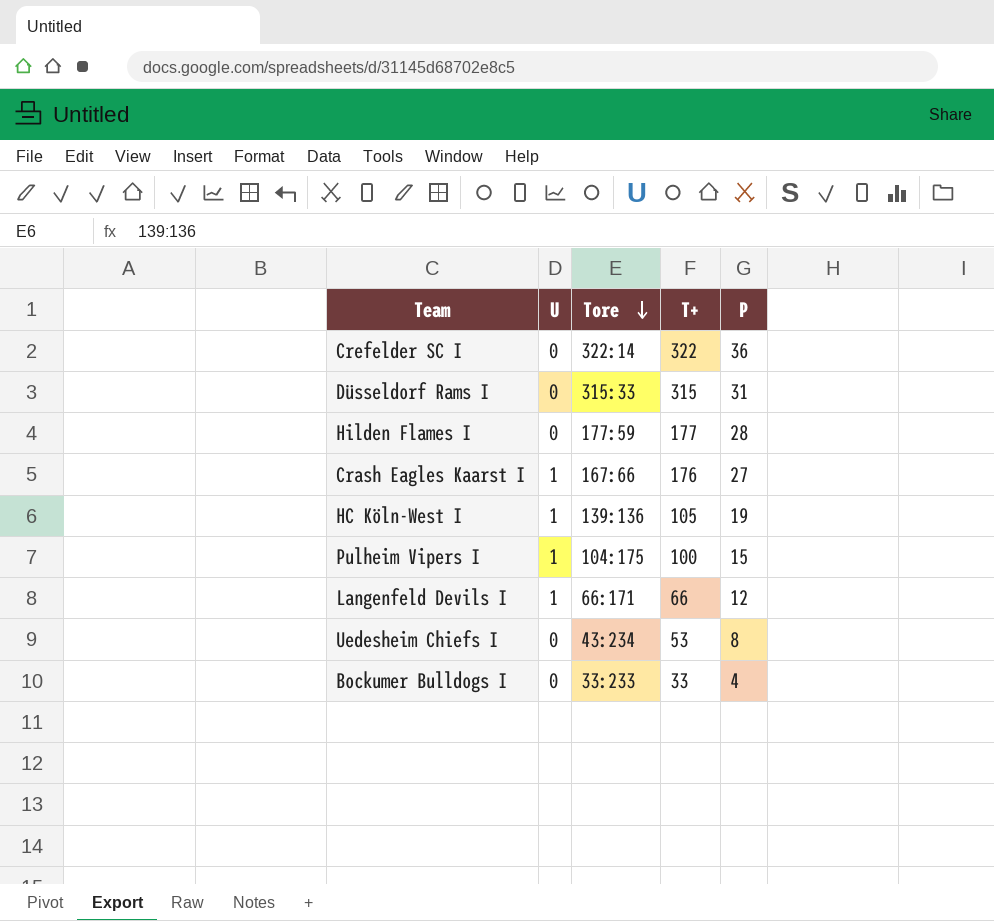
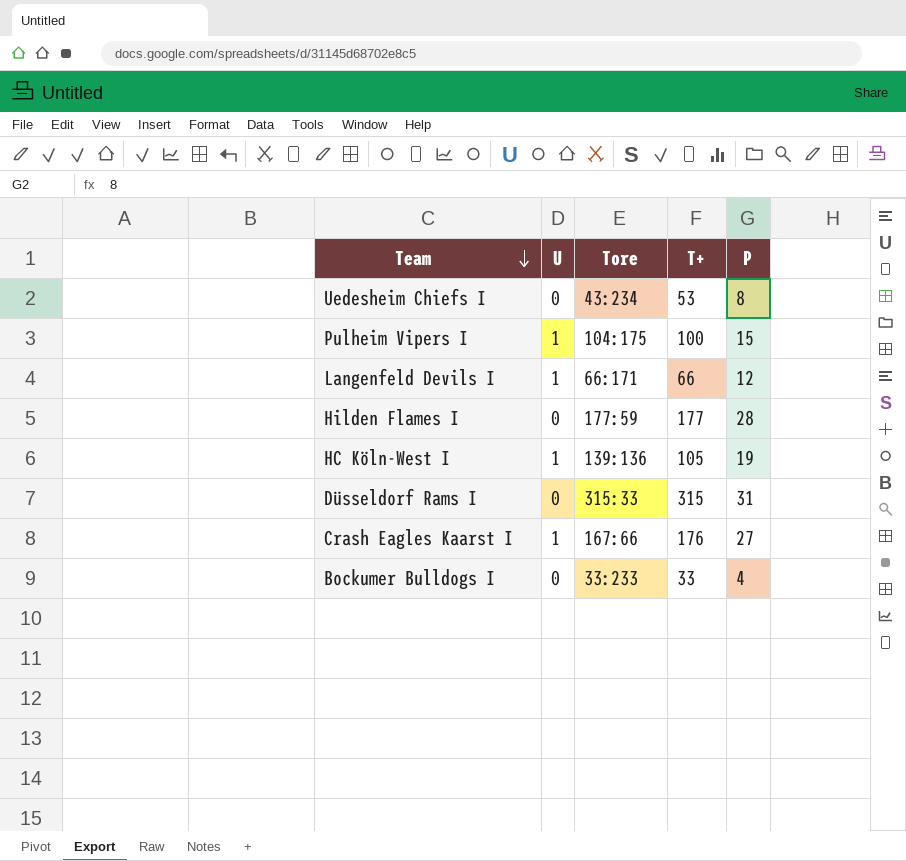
row order: Tore descending -> Team descending
row Crefelder SC I: 0 | 322:14 | 322 | 36 -> none

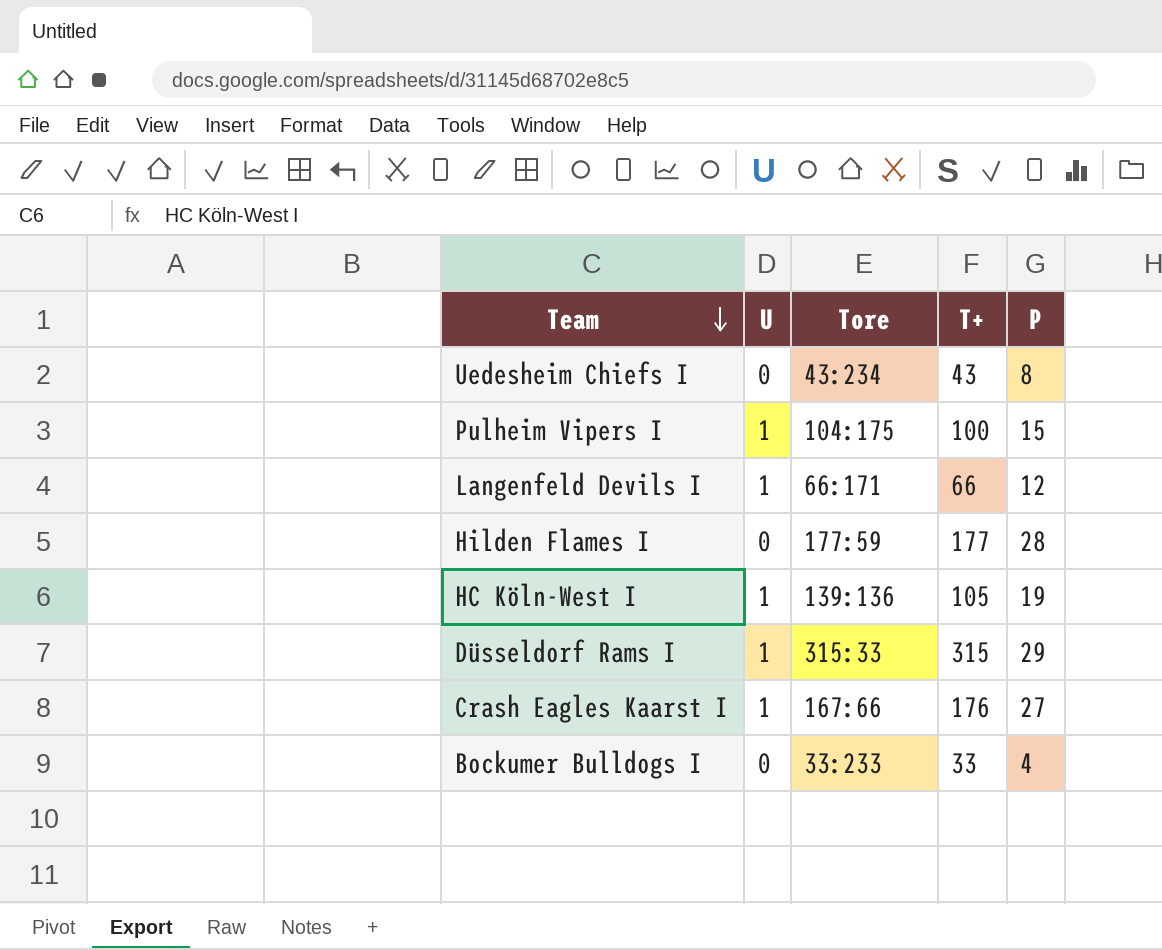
Uedesheim Chiefs I | T+: 53 -> 43
Düsseldorf Rams I | U: 0 -> 1
Düsseldorf Rams I | P: 31 -> 29

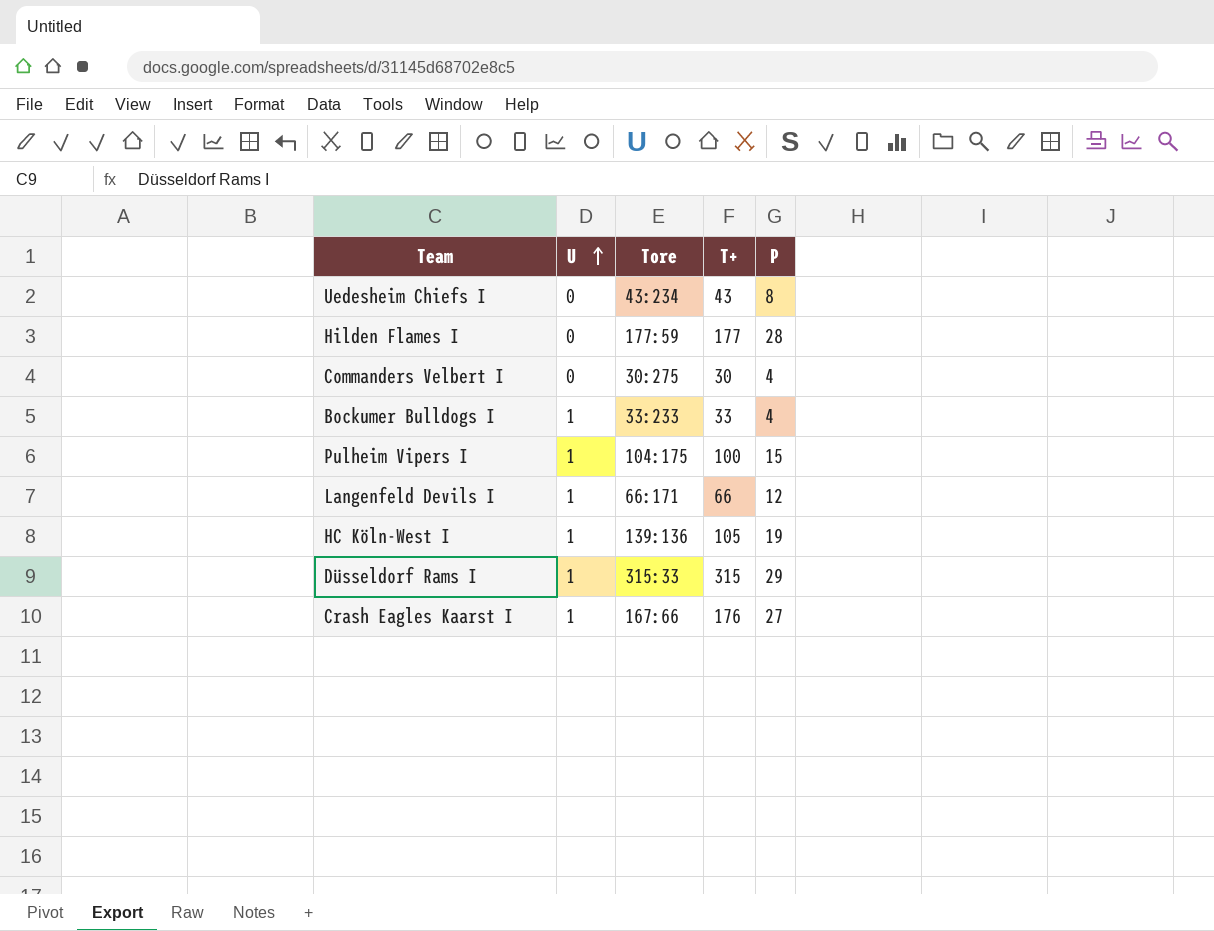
row order: Team descending -> U ascending
row Commanders Velbert I: none -> 0 | 30:275 | 30 | 4
Bockumer Bulldogs I | U: 0 -> 1

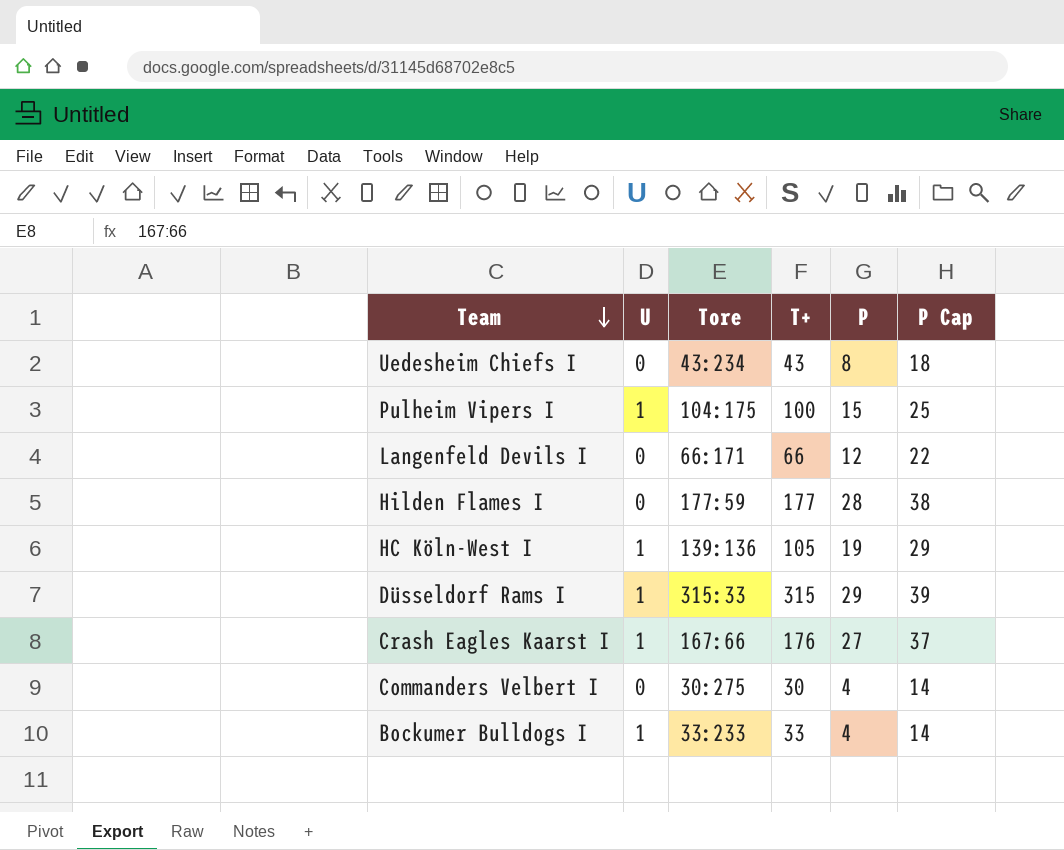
row order: U ascending -> Team descending
column P Cap | formula: none -> [P] + 10
Langenfeld Devils I | U: 1 -> 0

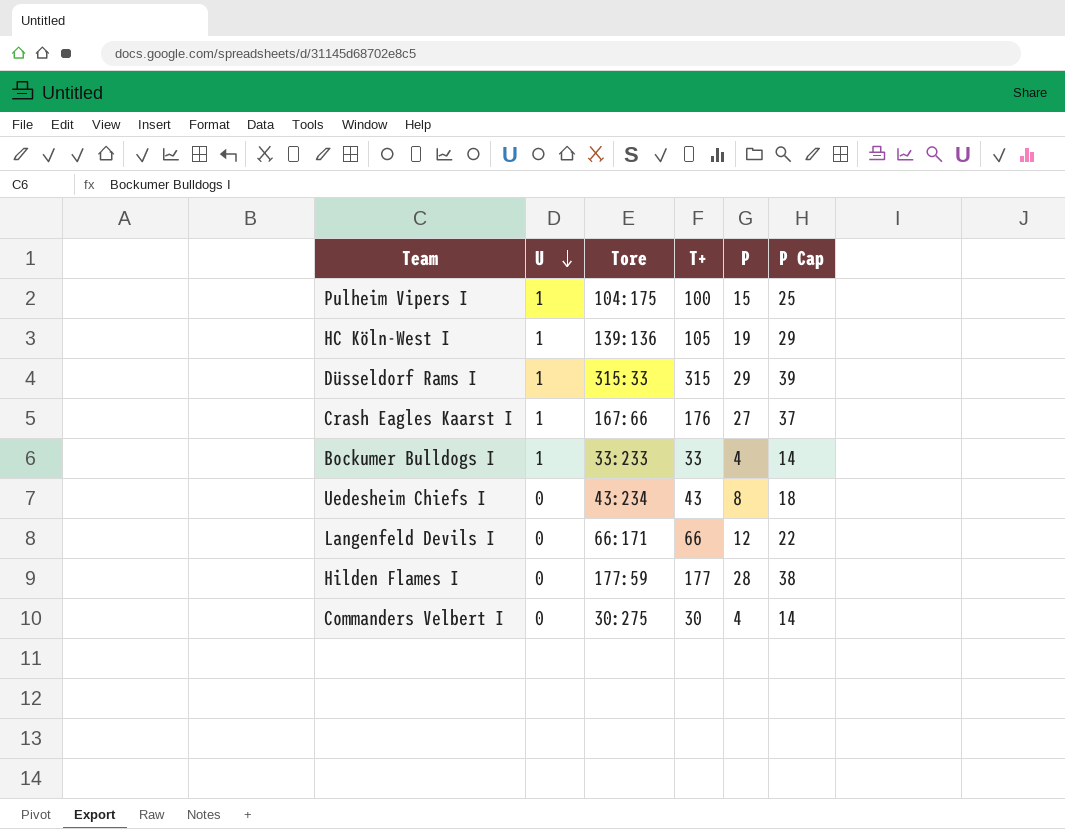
row order: Team descending -> U descending

